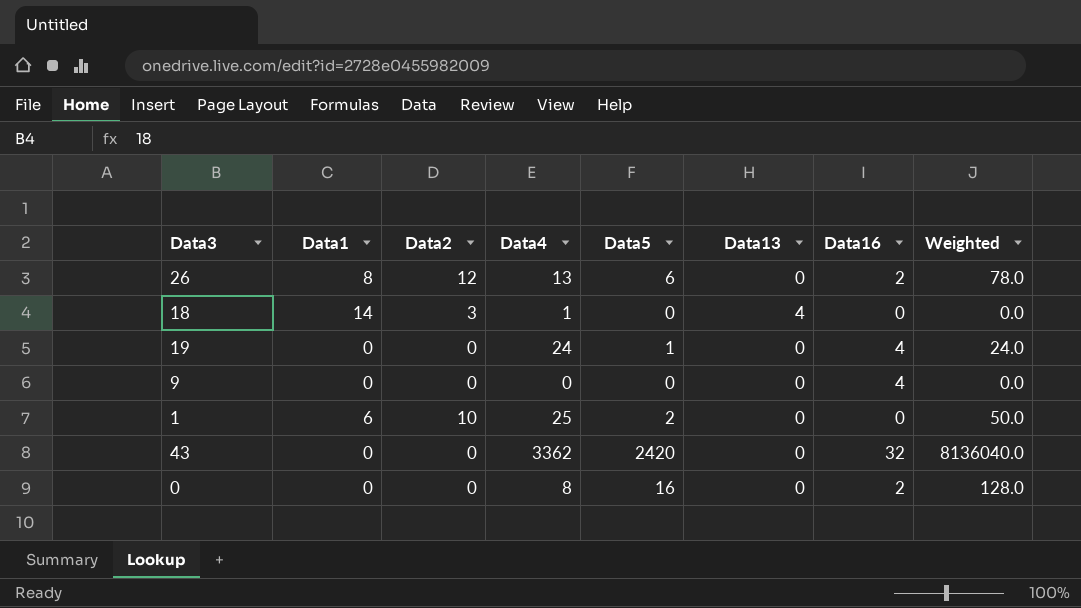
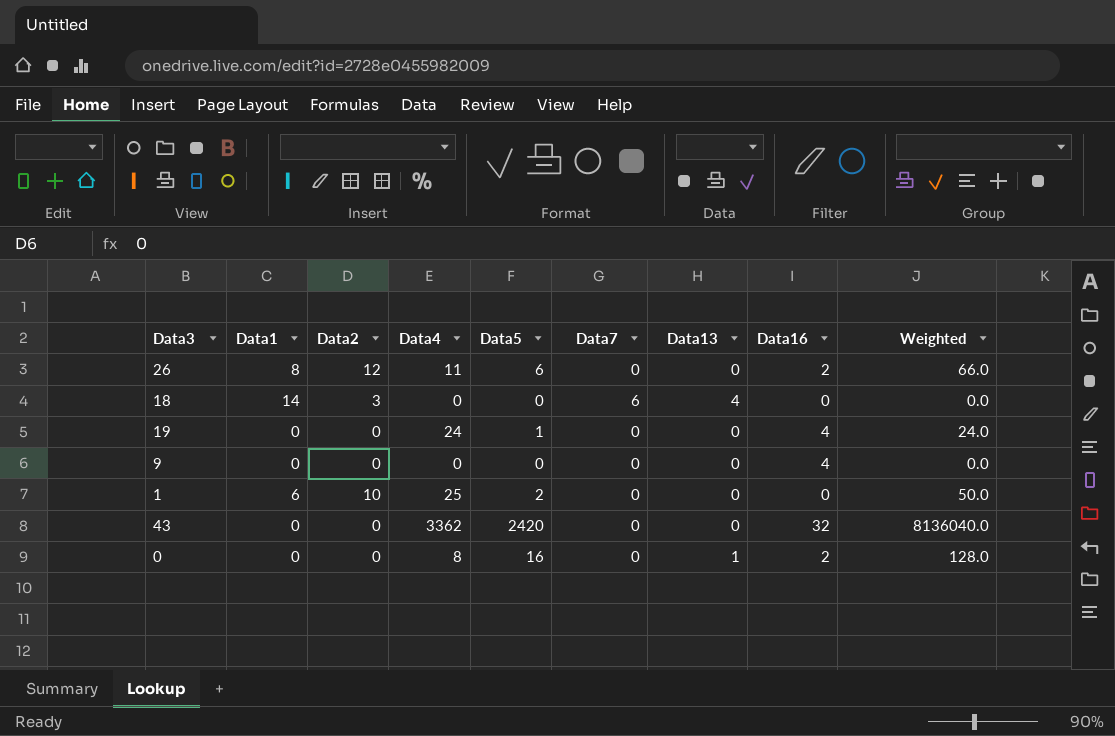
column Data7 | position: none -> 6
26 | Data4: 13 -> 11
26 | Weighted: 78.0 -> 66.0
18 | Data4: 1 -> 0
0 | Data13: 0 -> 1

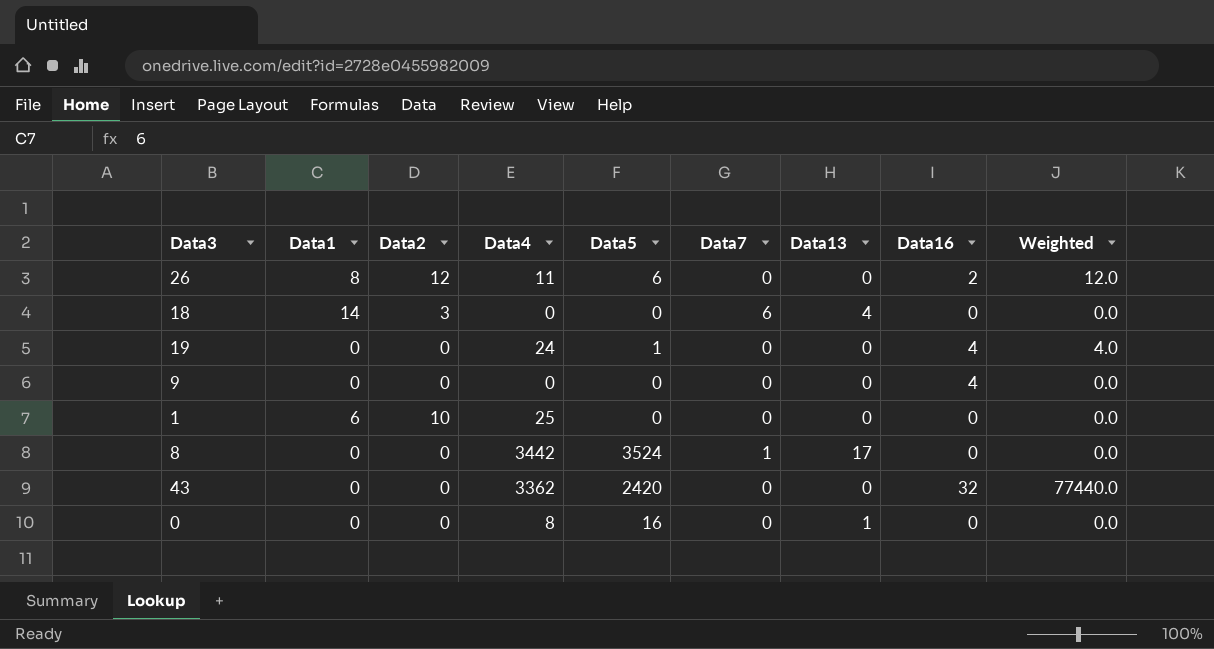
column Weighted | formula: [Data4] * [Data5] -> [Data5] * [Data16]
1 | Data5: 2 -> 0
row 8: none -> 0 | 0 | 3442 | 3524 | 1 | 17 | 0 | 0.0
0 | Data16: 2 -> 0

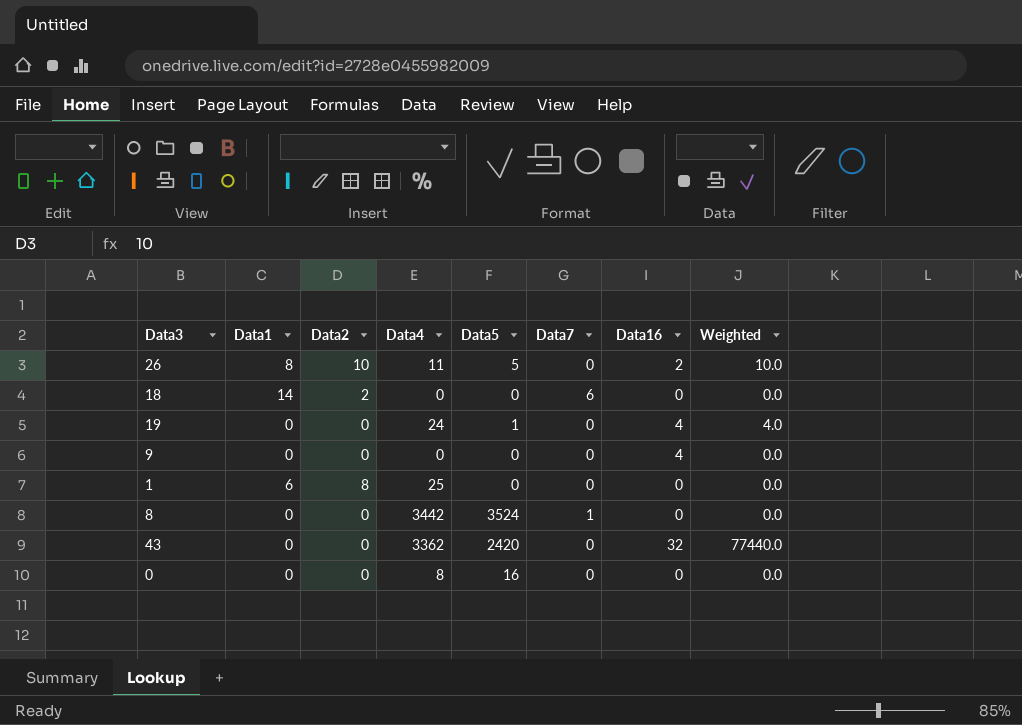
column Data13 | position: 7 -> none
26 | Data2: 12 -> 10
26 | Data5: 6 -> 5
26 | Weighted: 12.0 -> 10.0
18 | Data2: 3 -> 2
1 | Data2: 10 -> 8

